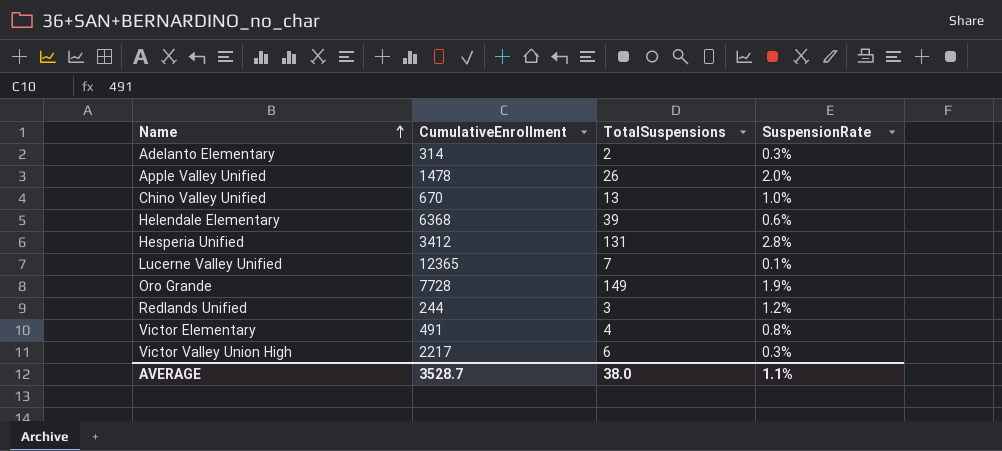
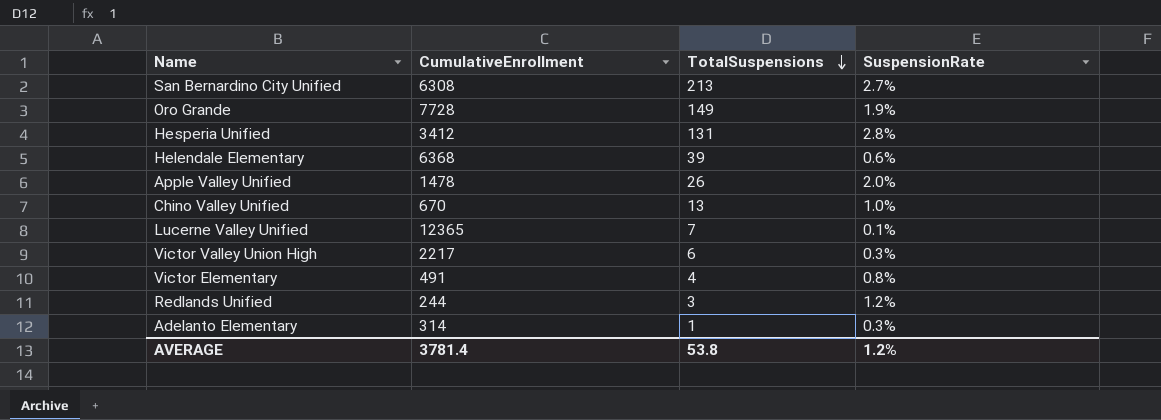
row order: Name ascending -> TotalSuspensions descending
row San Bernardino City Unified: none -> 6308 | 213 | 2.7%
Adelanto Elementary | TotalSuspensions: 2 -> 1
AVERAGE | CumulativeEnrollment: 3528.7 -> 3781.4
AVERAGE | TotalSuspensions: 38.0 -> 53.8
AVERAGE | SuspensionRate: 1.1% -> 1.2%

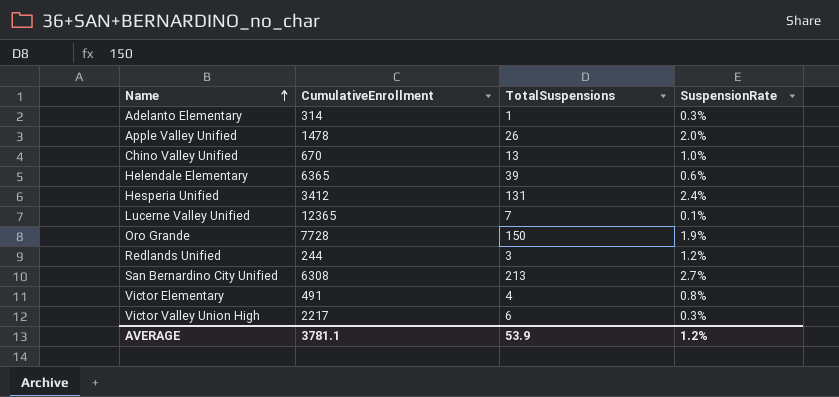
row order: TotalSuspensions descending -> Name ascending
Helendale Elementary | CumulativeEnrollment: 6368 -> 6365
Hesperia Unified | SuspensionRate: 2.8% -> 2.4%
Oro Grande | TotalSuspensions: 149 -> 150
AVERAGE | CumulativeEnrollment: 3781.4 -> 3781.1
AVERAGE | TotalSuspensions: 53.8 -> 53.9

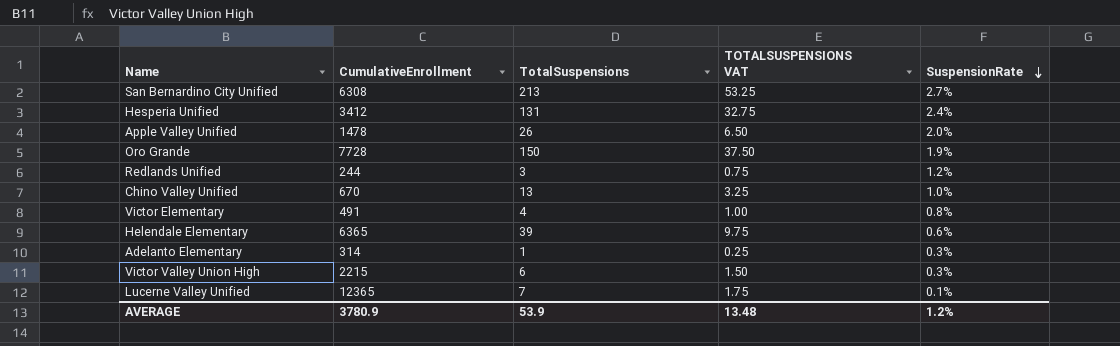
row order: Name ascending -> SuspensionRate descending
column TOTALSUSPENSIONS VAT | formula: none -> [TotalSuspensions] * 0.25
Victor Valley Union High | CumulativeEnrollment: 2217 -> 2215
AVERAGE | CumulativeEnrollment: 3781.1 -> 3780.9

